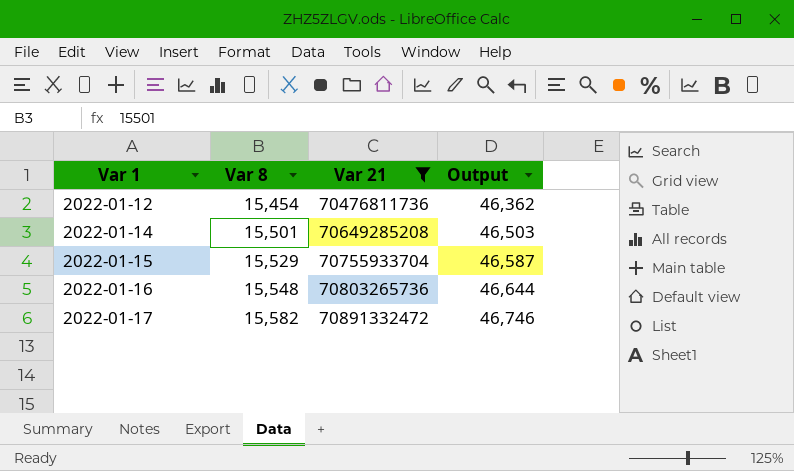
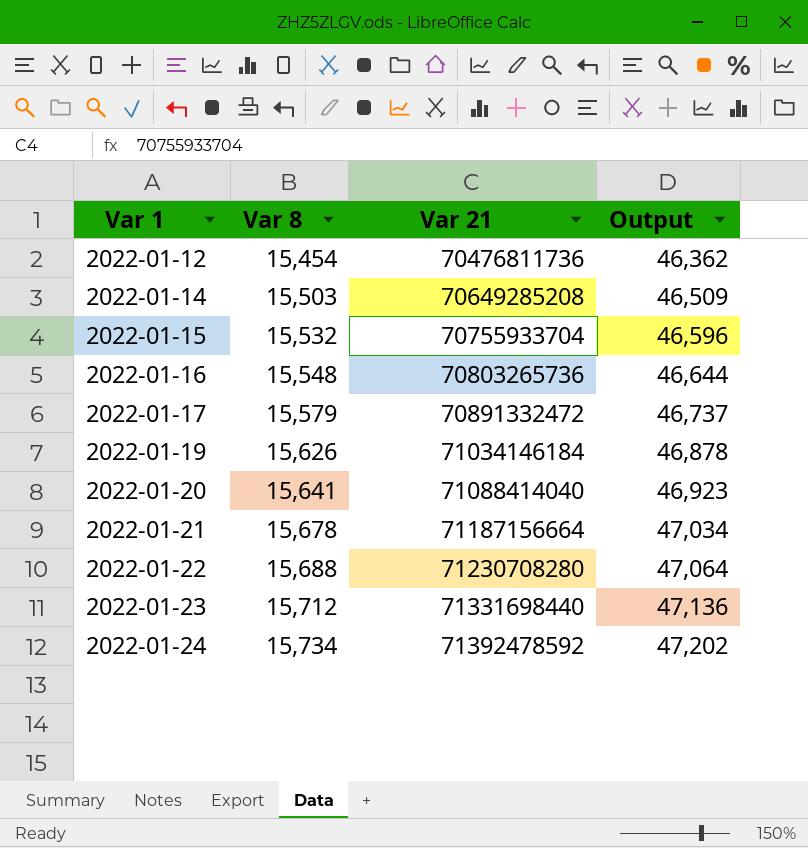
filter: Var 21 <= 70891332472 -> none
2022-01-14 | Var 8: 15,501 -> 15,503
2022-01-14 | Output: 46,503 -> 46,509
2022-01-15 | Var 8: 15,529 -> 15,532
2022-01-15 | Output: 46,587 -> 46,596
2022-01-17 | Var 8: 15,582 -> 15,579
2022-01-17 | Output: 46,746 -> 46,737

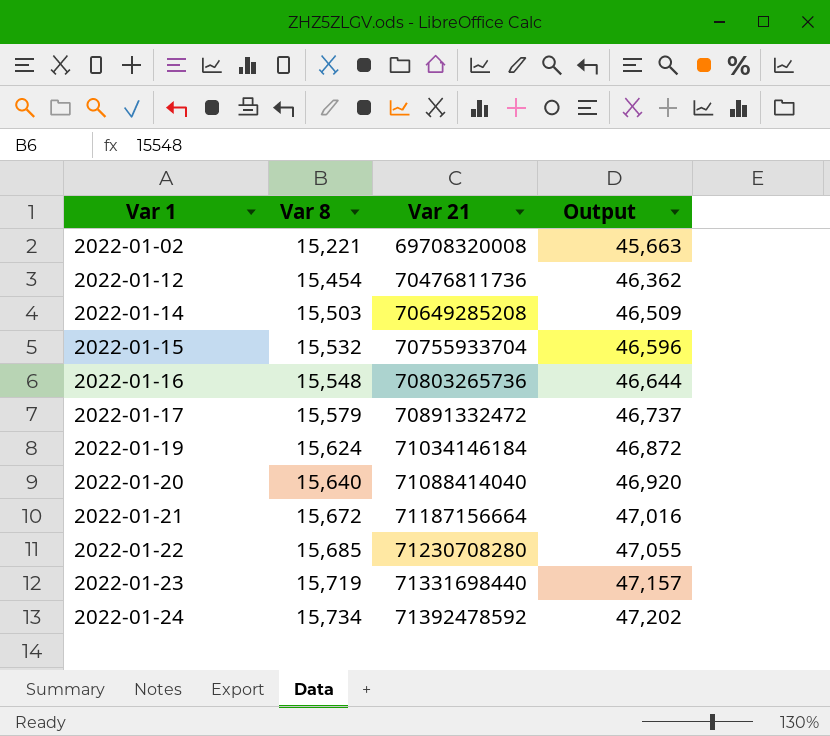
row 2022-01-02: none -> 15,221 | 69708320008 | 45,663
2022-01-19 | Var 8: 15,626 -> 15,624
2022-01-19 | Output: 46,878 -> 46,872
2022-01-20 | Var 8: 15,641 -> 15,640
2022-01-20 | Output: 46,923 -> 46,920
2022-01-21 | Var 8: 15,678 -> 15,672
2022-01-21 | Output: 47,034 -> 47,016
2022-01-22 | Var 8: 15,688 -> 15,685
2022-01-22 | Output: 47,064 -> 47,055
2022-01-23 | Var 8: 15,712 -> 15,719
2022-01-23 | Output: 47,136 -> 47,157

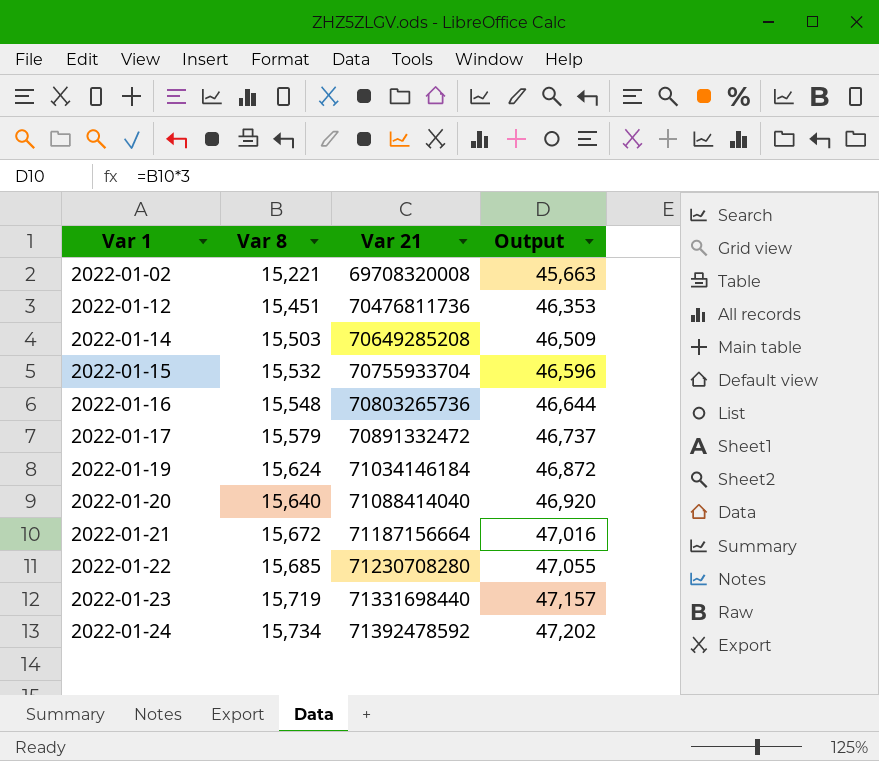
2022-01-12 | Var 8: 15,454 -> 15,451
2022-01-12 | Output: 46,362 -> 46,353

